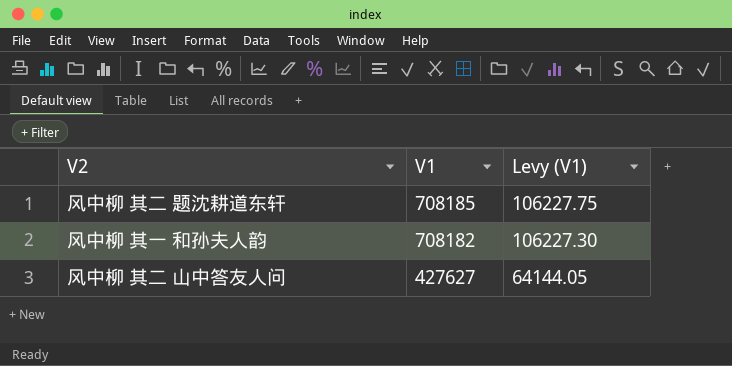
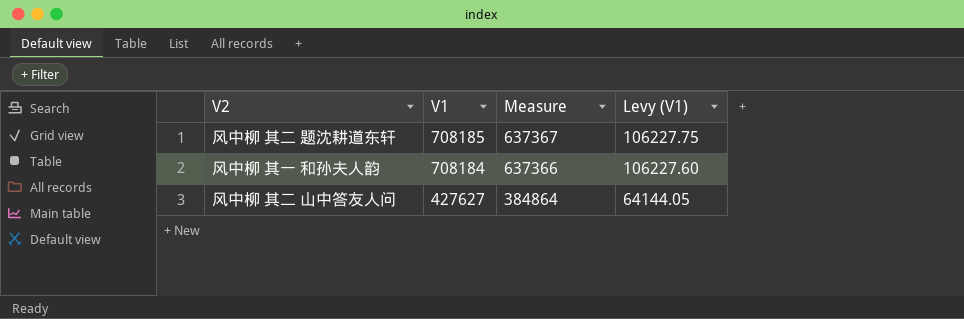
column Measure | formula: none -> [V1] * 0.9
风中柳 其一 和孙夫人韵 | V1: 708182 -> 708184
风中柳 其一 和孙夫人韵 | Levy (V1): 106227.30 -> 106227.60

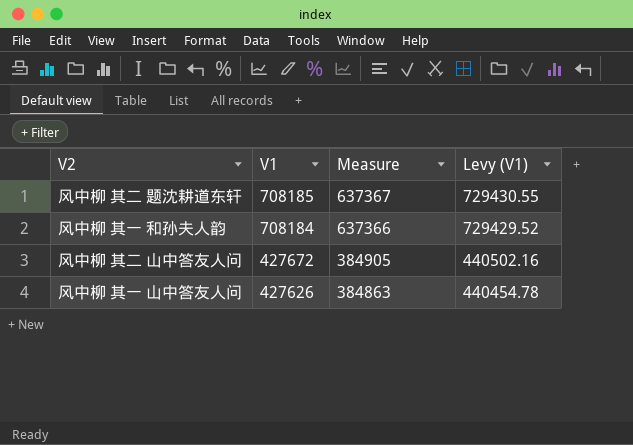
column Levy (V1) | formula: [V1] * 0.15 -> [V1] * 1.03
风中柳 其二 山中答友人问 | V1: 427627 -> 427672
风中柳 其二 山中答友人问 | Measure: 384864 -> 384905
row 风中柳 其一 山中答友人问: none -> 427626 | 384863 | 440454.78

